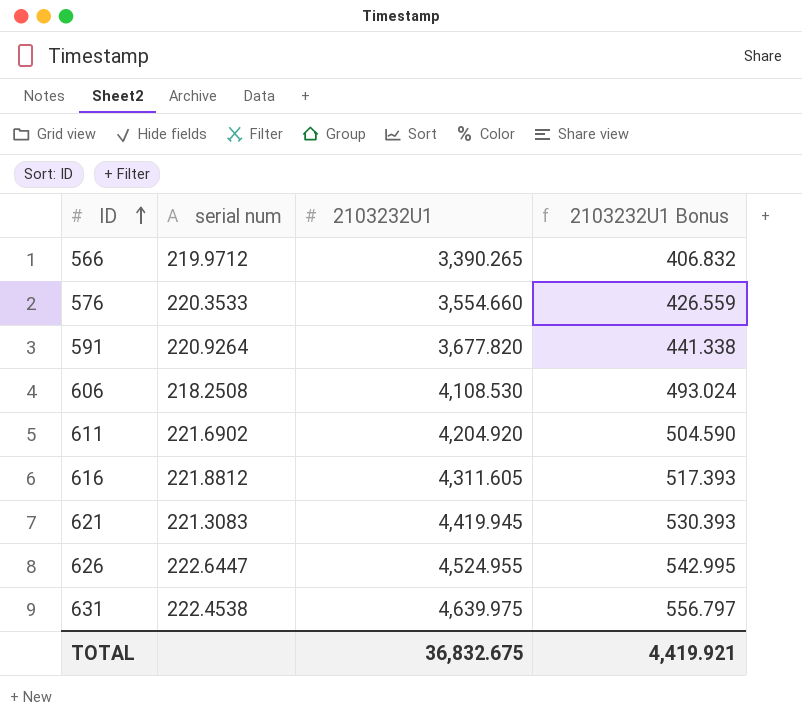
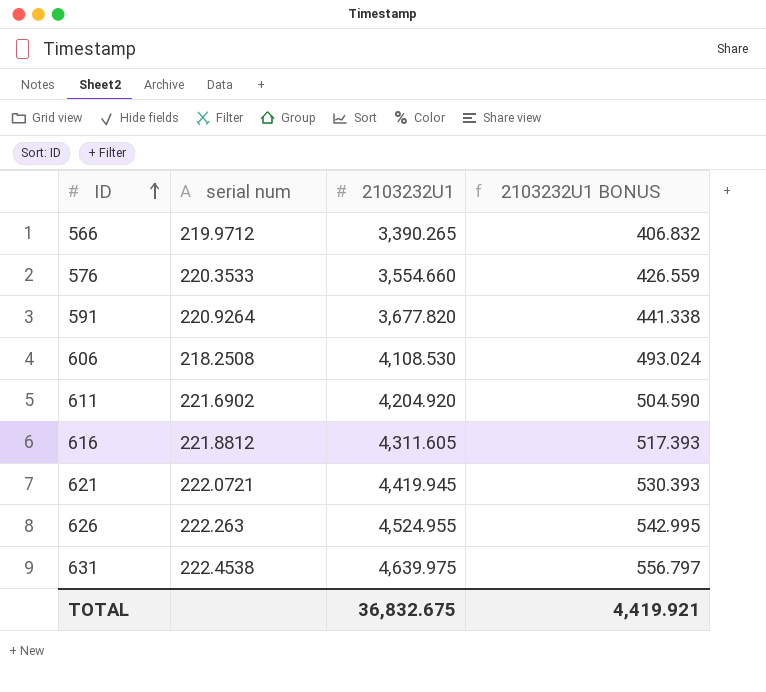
column name: 2103232U1 Bonus -> 2103232U1 BONUS
621 | serial num: 221.3083 -> 222.0721
626 | serial num: 222.6447 -> 222.263

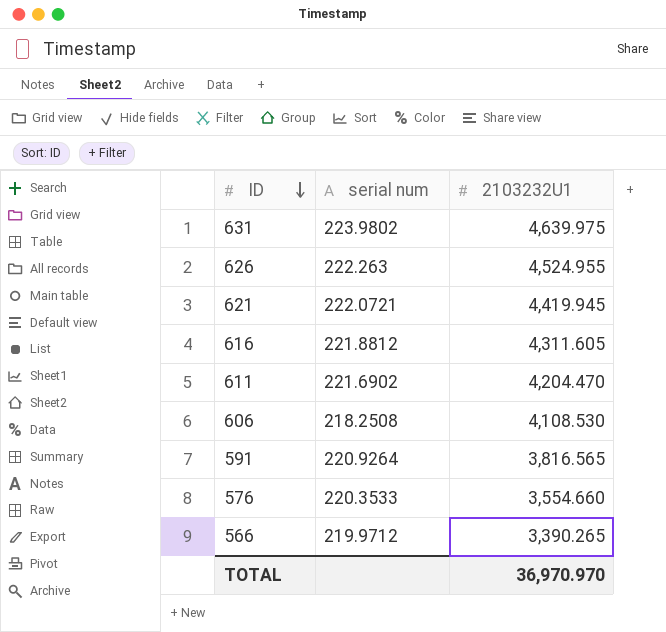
row order: ID ascending -> ID descending
column 2103232U1 BONUS | formula: [2103232U1] * 0.12 -> none
631 | serial num: 222.4538 -> 223.9802
611 | 2103232U1: 4,204.920 -> 4,204.470
591 | 2103232U1: 3,677.820 -> 3,816.565
TOTAL | 2103232U1: 36,832.675 -> 36,970.970

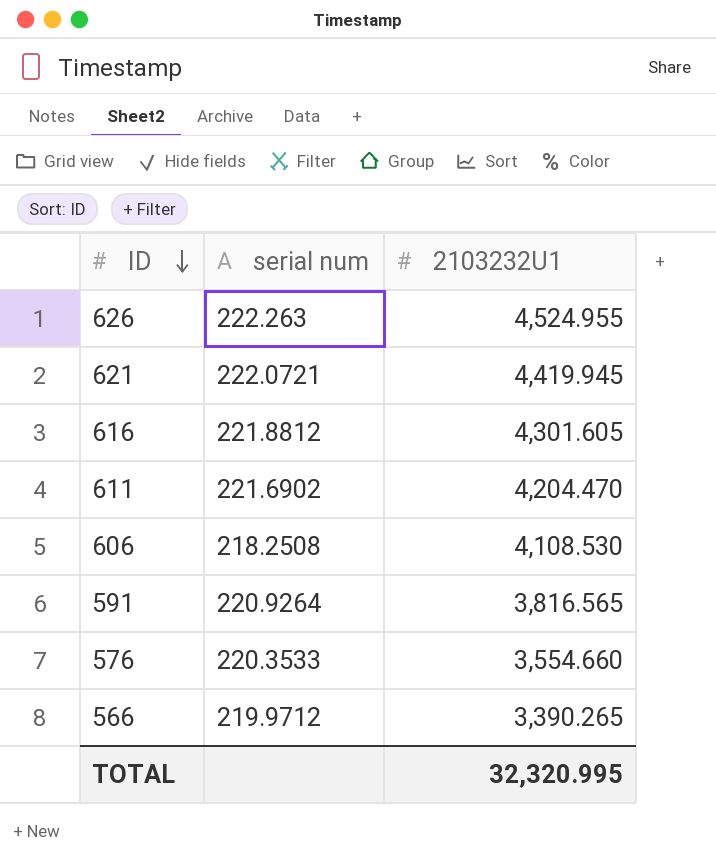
row 631: 223.9802 | 4,639.975 -> none
616 | 2103232U1: 4,311.605 -> 4,301.605
TOTAL | 2103232U1: 36,970.970 -> 32,320.995

